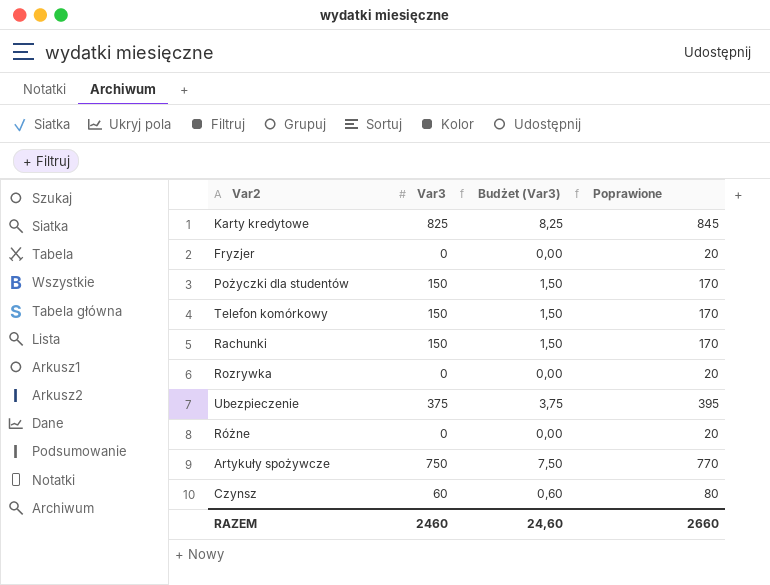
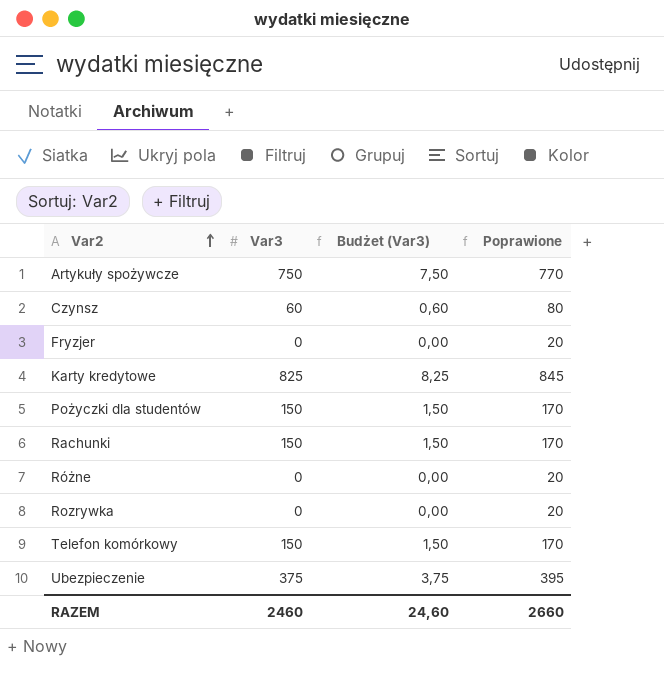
row order: none -> Var2 ascending

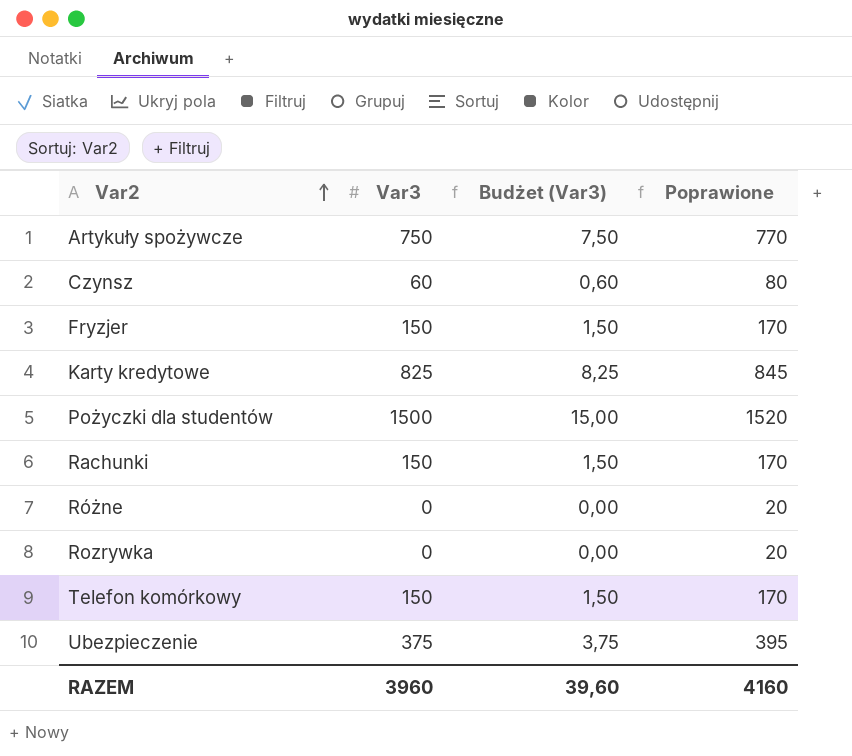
Fryzjer | Var3: 0 -> 150
Fryzjer | Budżet (Var3): 0,00 -> 1,50
Fryzjer | Poprawione: 20 -> 170
Pożyczki dla studentów | Var3: 150 -> 1500
Pożyczki dla studentów | Budżet (Var3): 1,50 -> 15,00
Pożyczki dla studentów | Poprawione: 170 -> 1520
RAZEM | Var3: 2460 -> 3960
RAZEM | Budżet (Var3): 24,60 -> 39,60
RAZEM | Poprawione: 2660 -> 4160

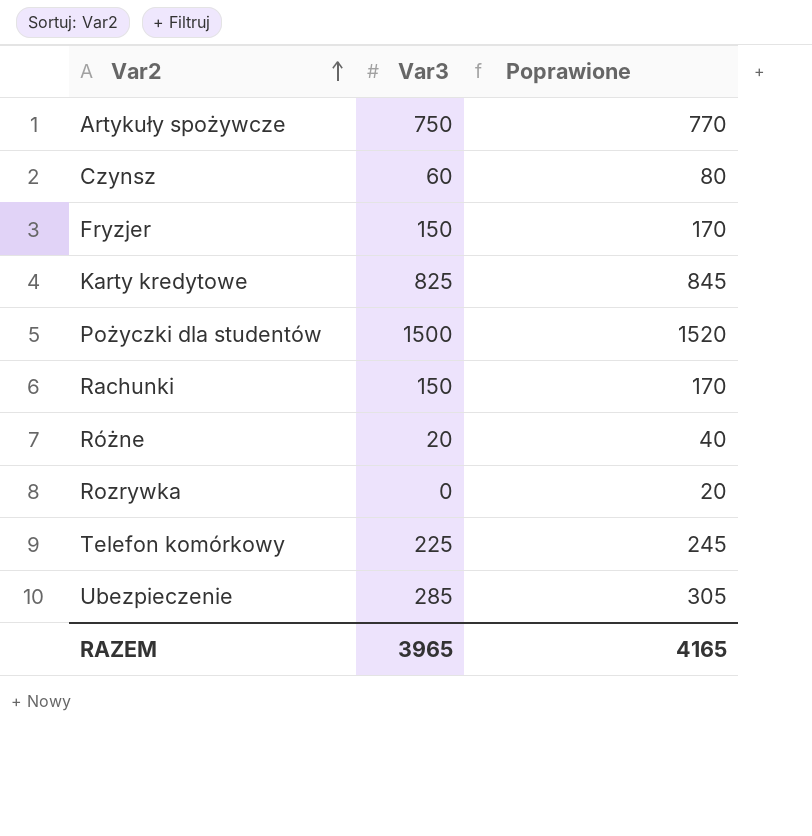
column Budżet (Var3) | formula: [Var3] * 0,01 -> none
Różne | Var3: 0 -> 20
Różne | Poprawione: 20 -> 40
Telefon komórkowy | Var3: 150 -> 225
Telefon komórkowy | Poprawione: 170 -> 245
Ubezpieczenie | Var3: 375 -> 285
Ubezpieczenie | Poprawione: 395 -> 305
RAZEM | Var3: 3960 -> 3965
RAZEM | Poprawione: 4160 -> 4165

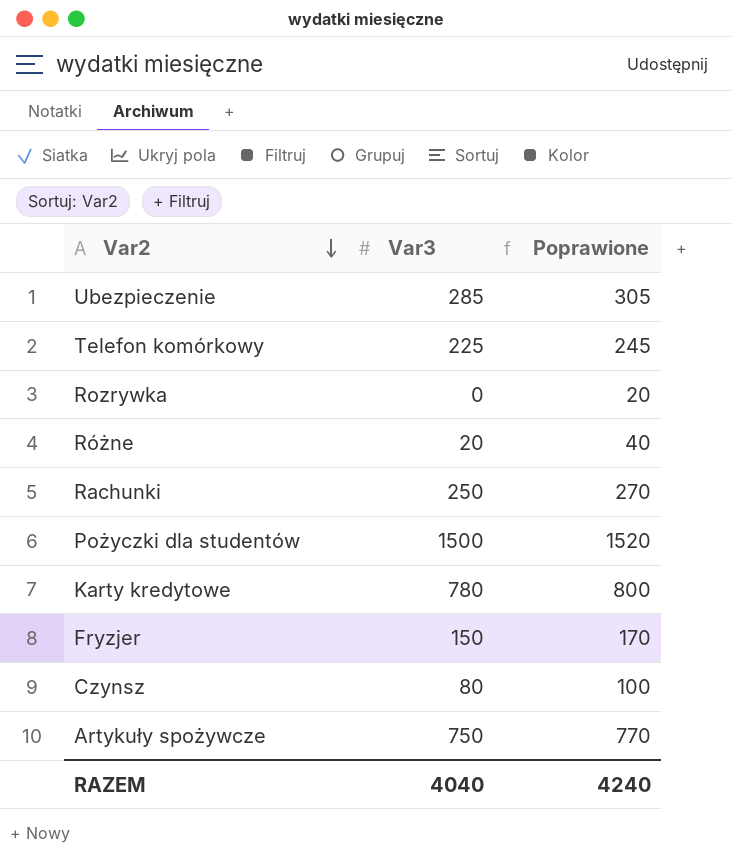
row order: Var2 ascending -> Var2 descending
Rachunki | Var3: 150 -> 250
Rachunki | Poprawione: 170 -> 270
Karty kredytowe | Var3: 825 -> 780
Karty kredytowe | Poprawione: 845 -> 800
Czynsz | Var3: 60 -> 80
Czynsz | Poprawione: 80 -> 100
RAZEM | Var3: 3965 -> 4040
RAZEM | Poprawione: 4165 -> 4240

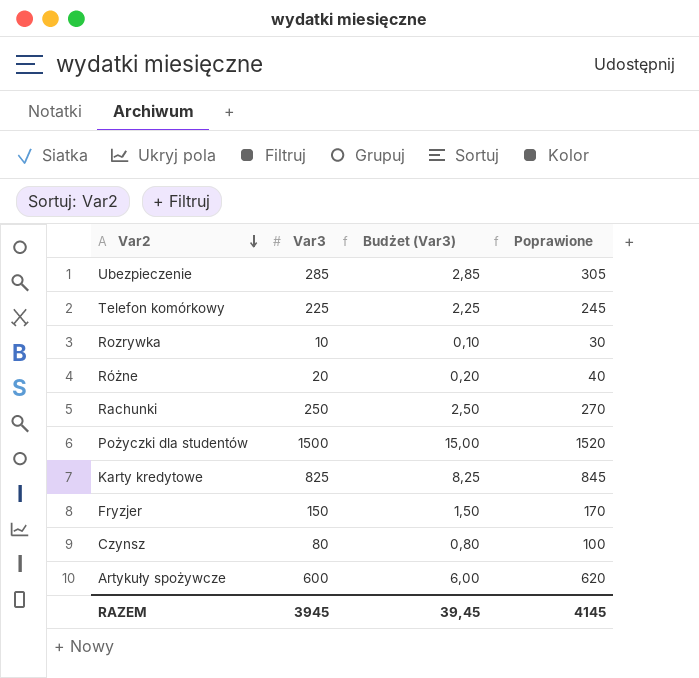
column Budżet (Var3) | formula: none -> [Var3] * 0,01
Rozrywka | Var3: 0 -> 10
Rozrywka | Poprawione: 20 -> 30
Karty kredytowe | Var3: 780 -> 825
Karty kredytowe | Poprawione: 800 -> 845
Artykuły spożywcze | Var3: 750 -> 600
Artykuły spożywcze | Poprawione: 770 -> 620
RAZEM | Var3: 4040 -> 3945
RAZEM | Poprawione: 4240 -> 4145

